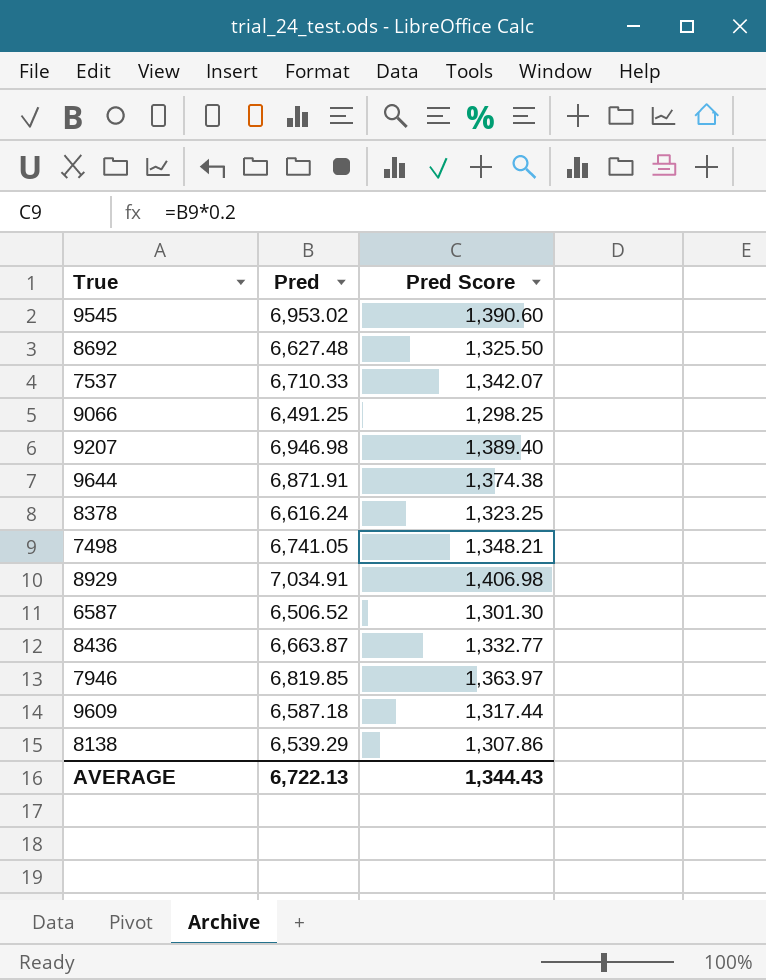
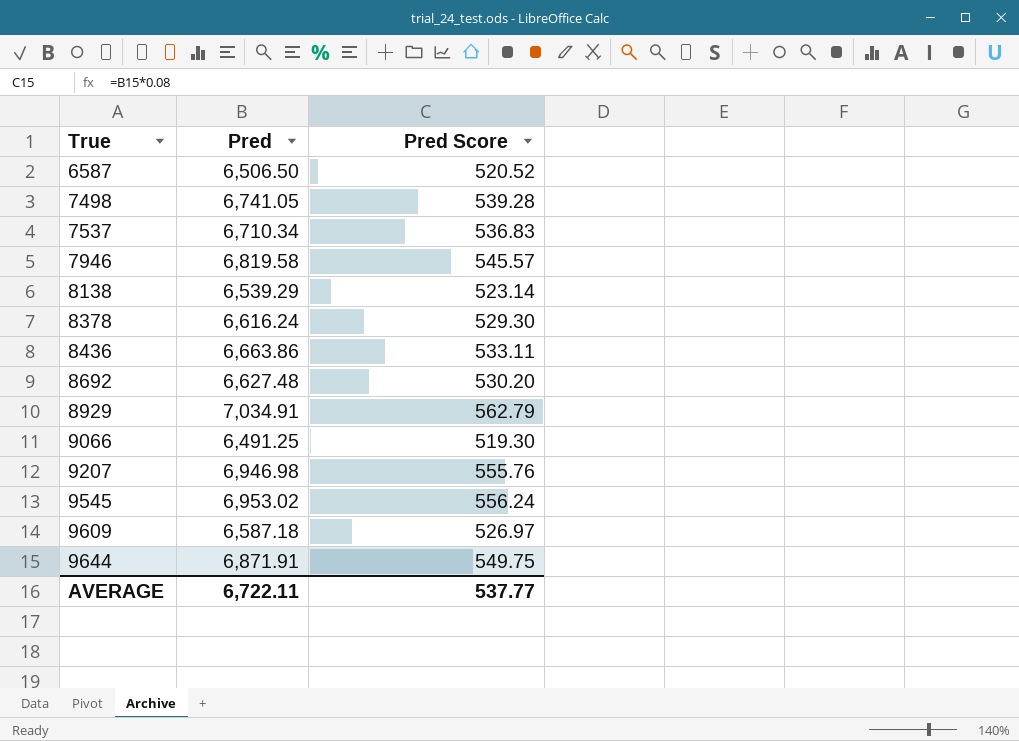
row order: none -> True ascending
column Pred Score | formula: [Pred] * 0.2 -> [Pred] * 0.08
6587 | Pred: 6,506.52 -> 6,506.50
7537 | Pred: 6,710.33 -> 6,710.34
7946 | Pred: 6,819.85 -> 6,819.58
8436 | Pred: 6,663.87 -> 6,663.86
AVERAGE | Pred: 6,722.13 -> 6,722.11
AVERAGE | Pred Score: 1,344.43 -> 537.77

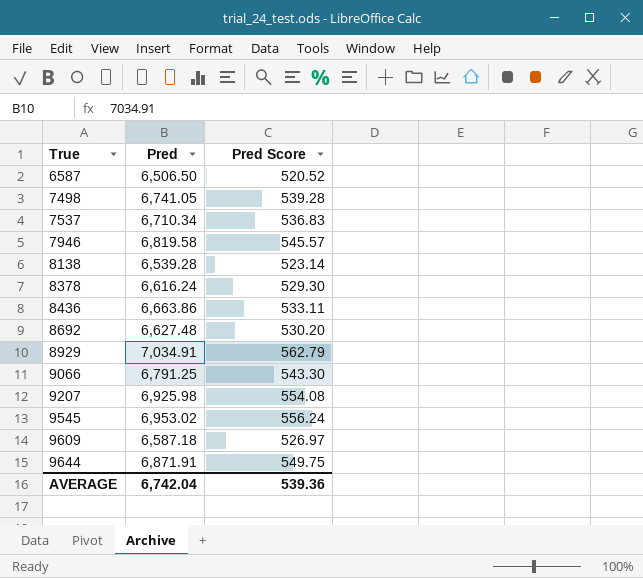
8138 | Pred: 6,539.29 -> 6,539.28
9066 | Pred: 6,491.25 -> 6,791.25
9066 | Pred Score: 519.30 -> 543.30
9207 | Pred: 6,946.98 -> 6,925.98
9207 | Pred Score: 555.76 -> 554.08
AVERAGE | Pred: 6,722.11 -> 6,742.04
AVERAGE | Pred Score: 537.77 -> 539.36

